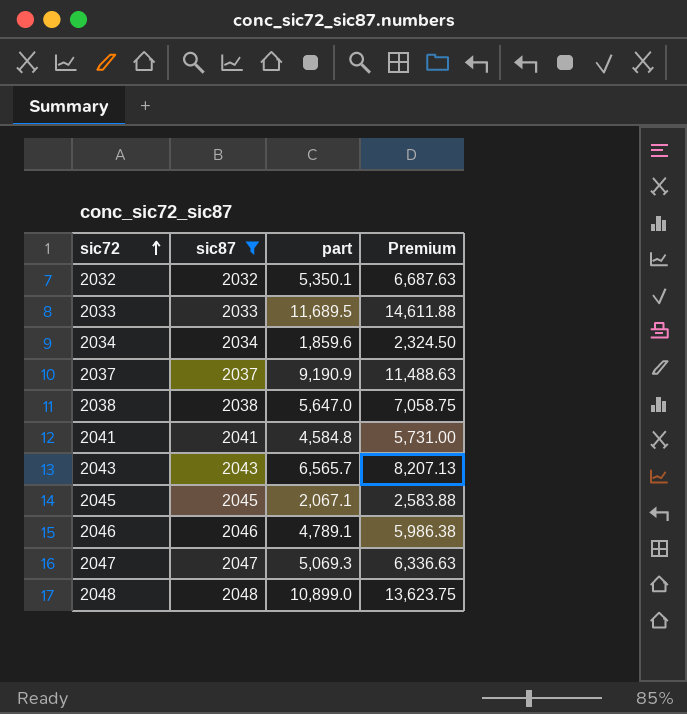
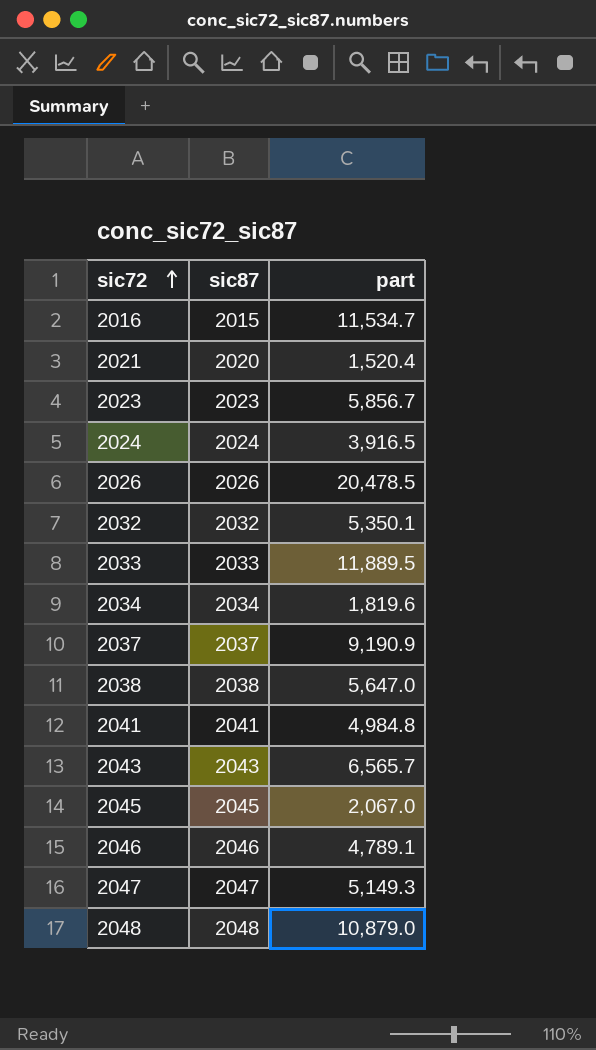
filter: sic87 >= 2032 -> none
column Premium | formula: [part] * 1.25 -> none
2033 | part: 11,689.5 -> 11,889.5
2034 | part: 1,859.6 -> 1,819.6
2041 | part: 4,584.8 -> 4,984.8
2045 | part: 2,067.1 -> 2,067.0
2047 | part: 5,069.3 -> 5,149.3
2048 | part: 10,899.0 -> 10,879.0

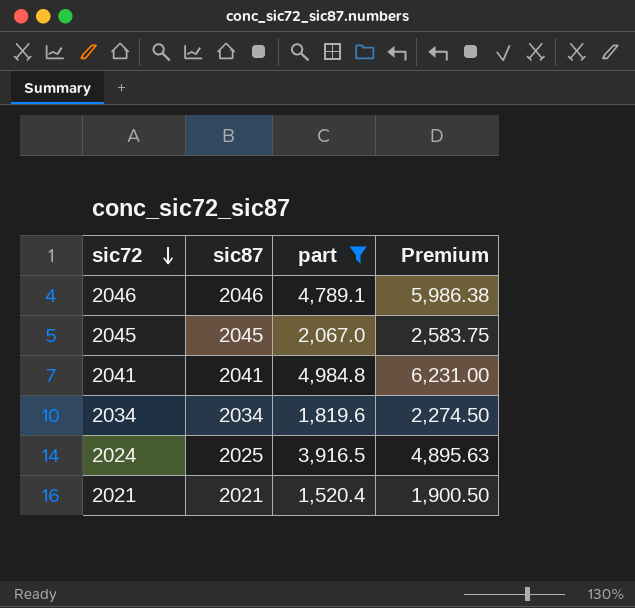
filter: none -> part <= 4,984.8
row order: sic72 ascending -> sic72 descending
column Premium | formula: none -> [part] * 1.25
2024 | sic87: 2024 -> 2025
2021 | sic87: 2020 -> 2021

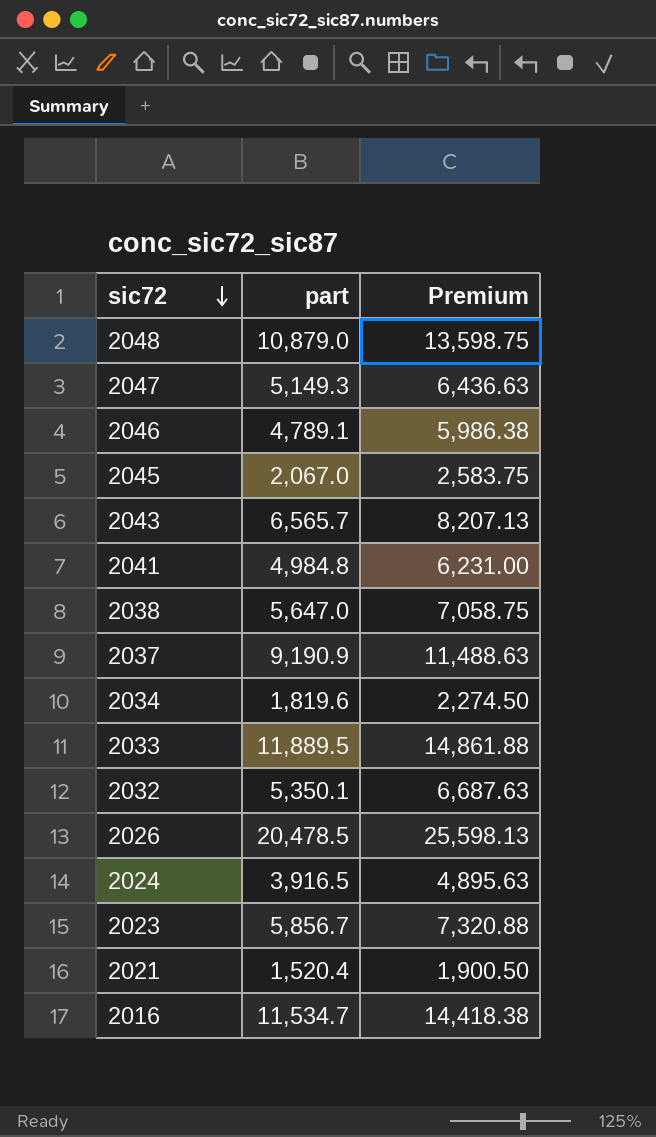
filter: part <= 4,984.8 -> none
column sic87 | position: 2 -> none

